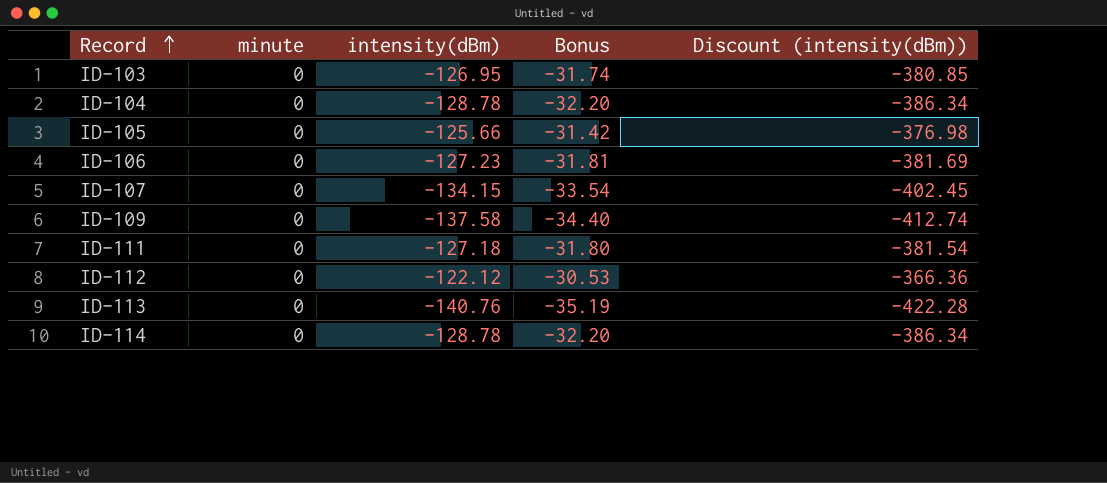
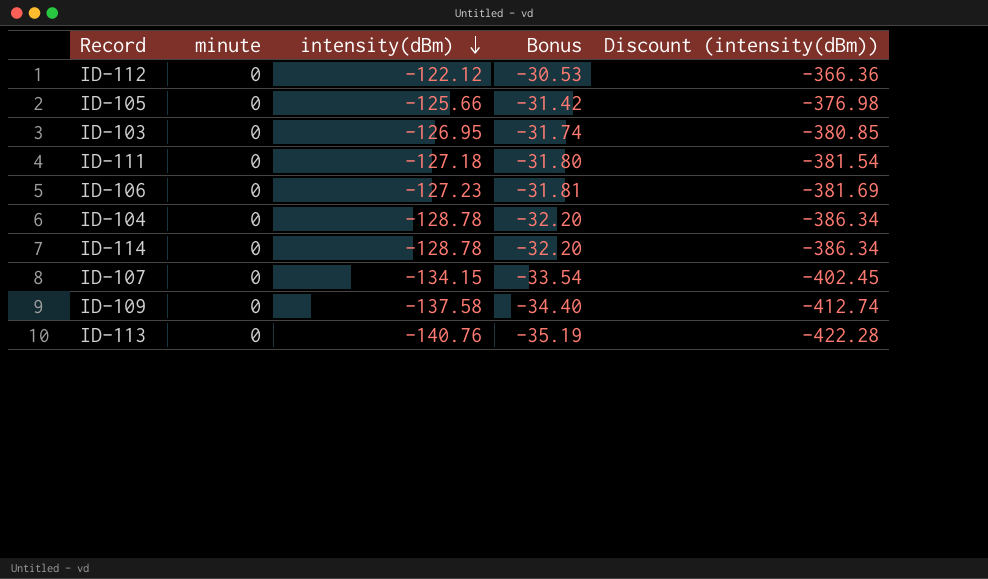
row order: Record ascending -> intensity(dBm) descending

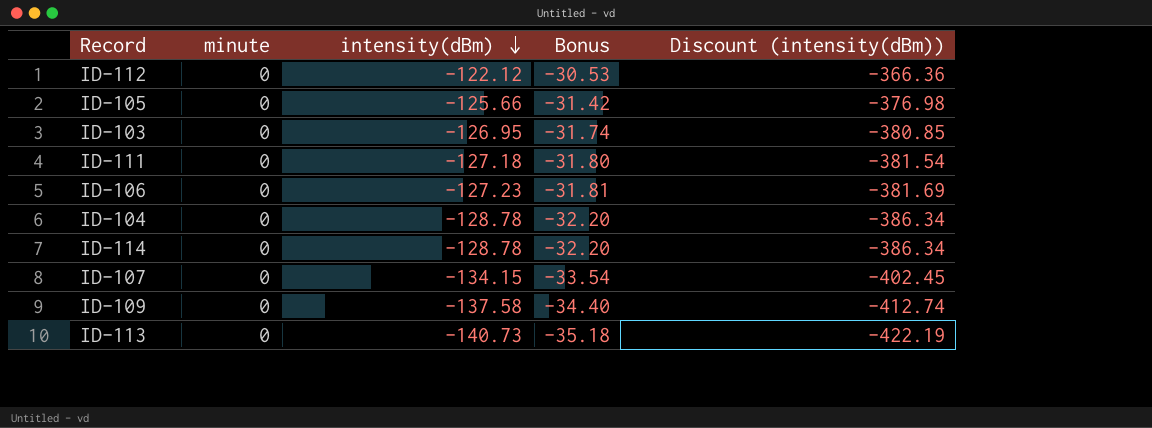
ID-113 | intensity(dBm): -140.76 -> -140.73
ID-113 | Bonus: -35.19 -> -35.18
ID-113 | Discount (intensity(dBm)): -422.28 -> -422.19

